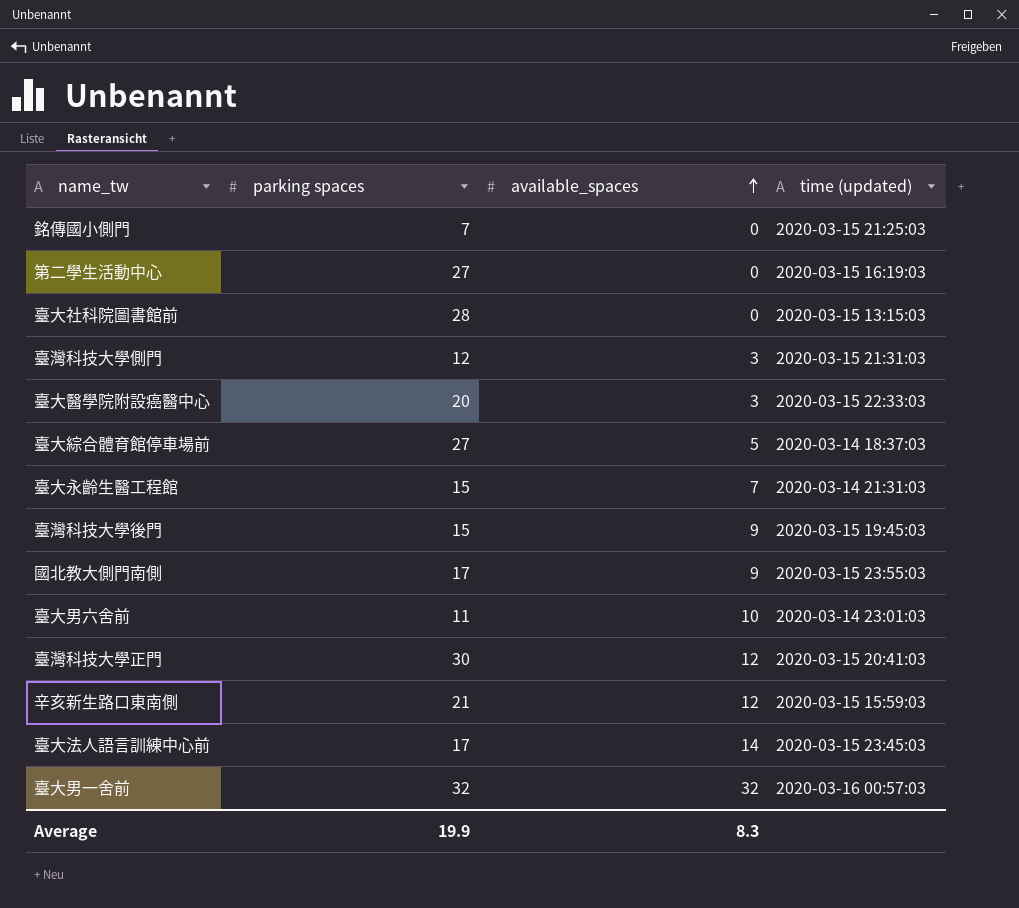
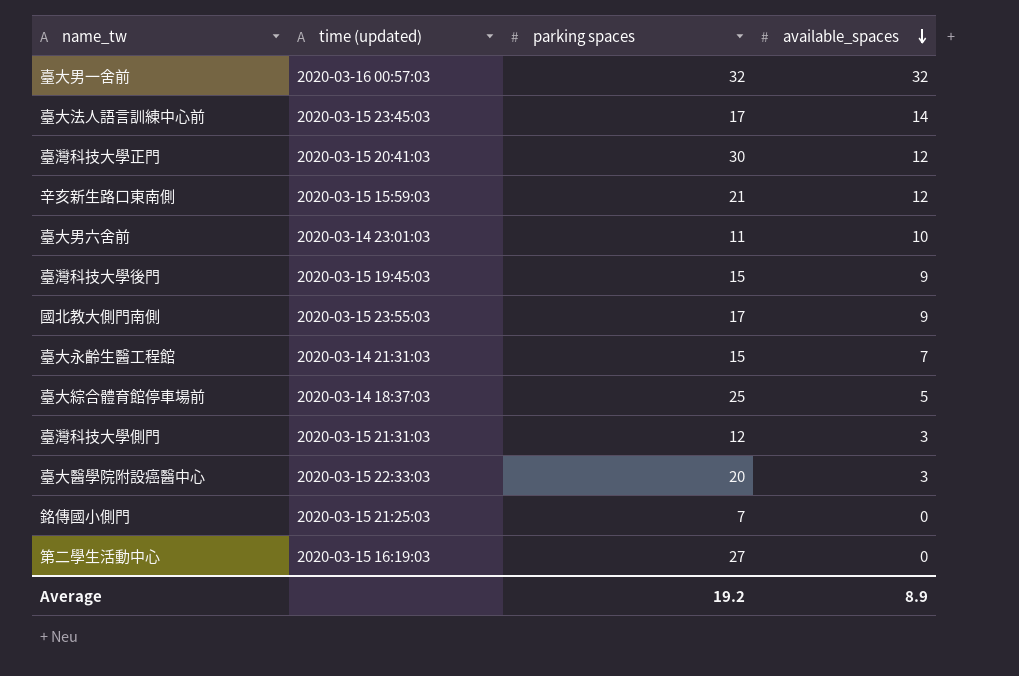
row order: available_spaces ascending -> available_spaces descending
column time (updated) | position: 4 -> 2
row 臺大社科院圖書館前: 28 | 0 | 2020-03-15 13:15:03 -> none
臺大綜合體育館停車場前 | parking spaces: 27 -> 25
Average | parking spaces: 19.9 -> 19.2
Average | available_spaces: 8.3 -> 8.9

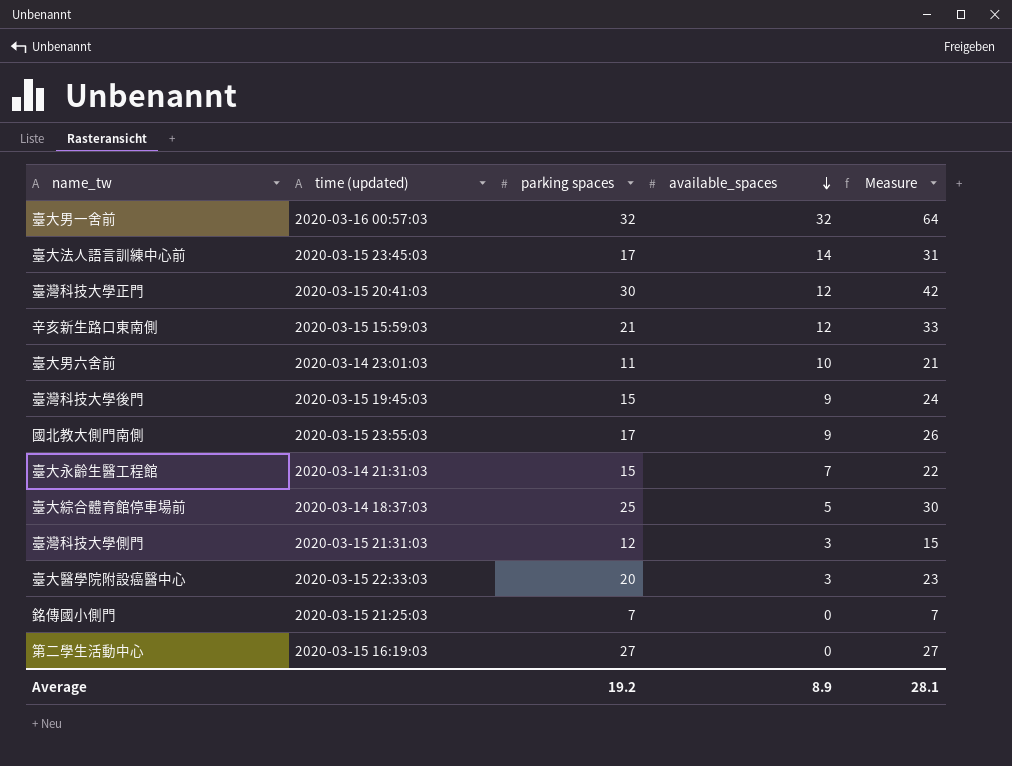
column Measure | formula: none -> [parking spaces] + [available_spaces]

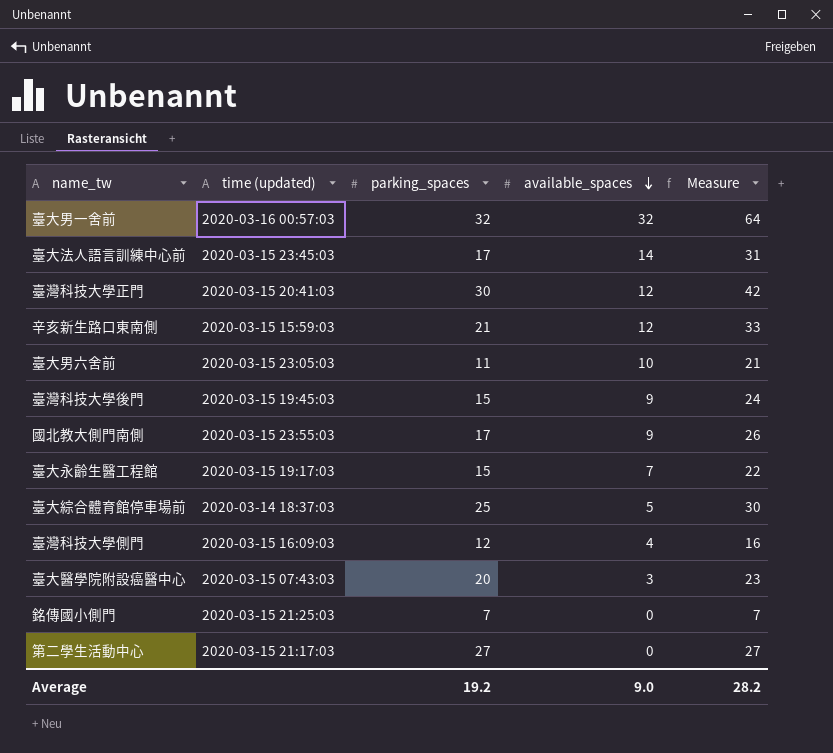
column name: parking spaces -> parking_spaces
臺大男六舍前 | time (updated): 2020-03-14 23:01:03 -> 2020-03-15 23:05:03
臺大永齡生醫工程館 | time (updated): 2020-03-14 21:31:03 -> 2020-03-15 19:17:03
臺灣科技大學側門 | time (updated): 2020-03-15 21:31:03 -> 2020-03-15 16:09:03
臺灣科技大學側門 | available_spaces: 3 -> 4
臺灣科技大學側門 | Measure: 15 -> 16
臺大醫學院附設癌醫中心 | time (updated): 2020-03-15 22:33:03 -> 2020-03-15 07:43:03
第二學生活動中心 | time (updated): 2020-03-15 16:19:03 -> 2020-03-15 21:17:03
Average | available_spaces: 8.9 -> 9.0
Average | Measure: 28.1 -> 28.2

